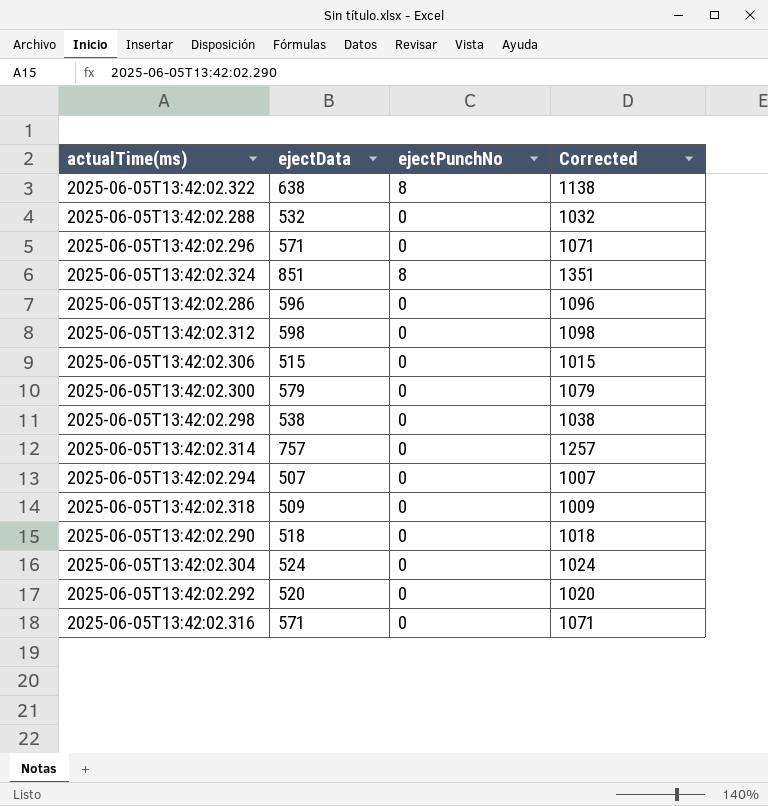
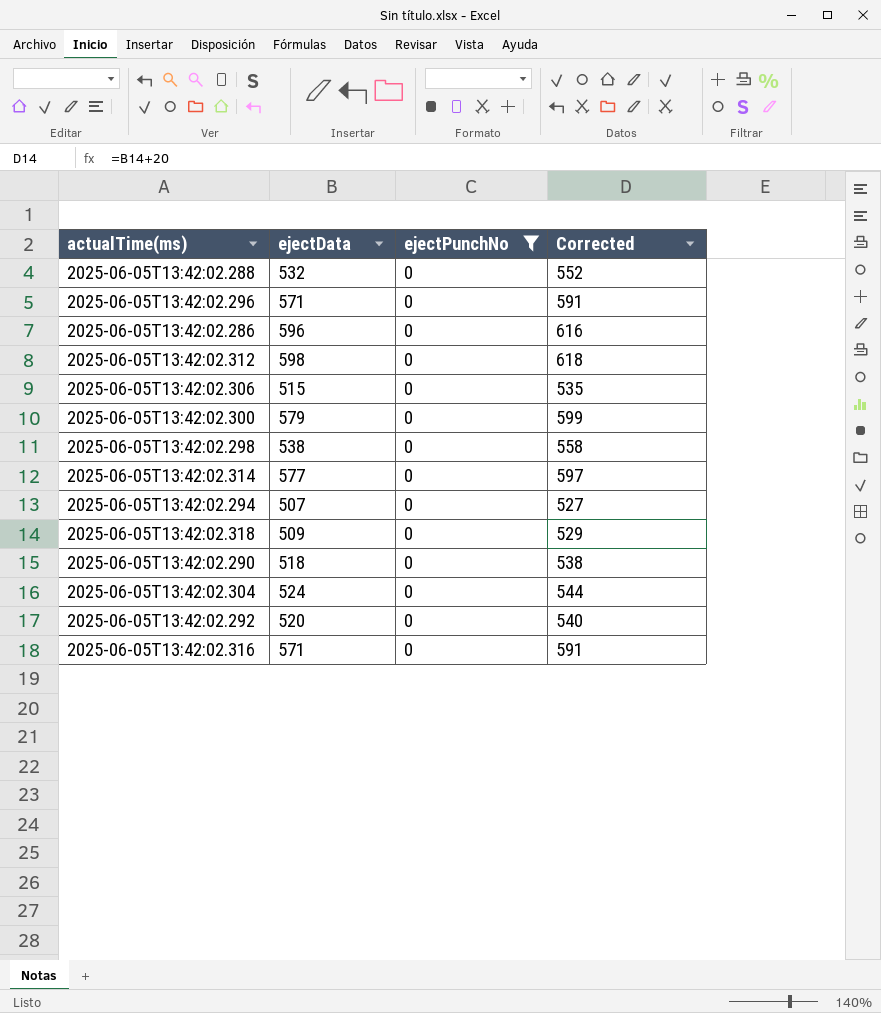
filter: none -> ejectPunchNo = 0
column Corrected | formula: [ejectData] + 500 -> [ejectData] + 20
2025-06-05T13:42:02.314 | ejectData: 757 -> 577

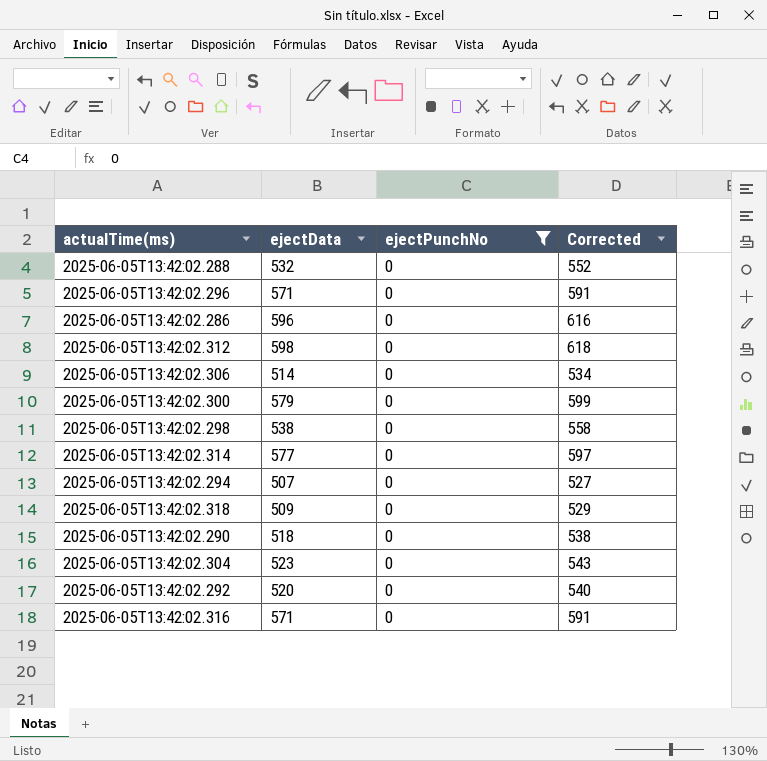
2025-06-05T13:42:02.306 | ejectData: 515 -> 514
2025-06-05T13:42:02.306 | Corrected: 535 -> 534
2025-06-05T13:42:02.304 | ejectData: 524 -> 523
2025-06-05T13:42:02.304 | Corrected: 544 -> 543

